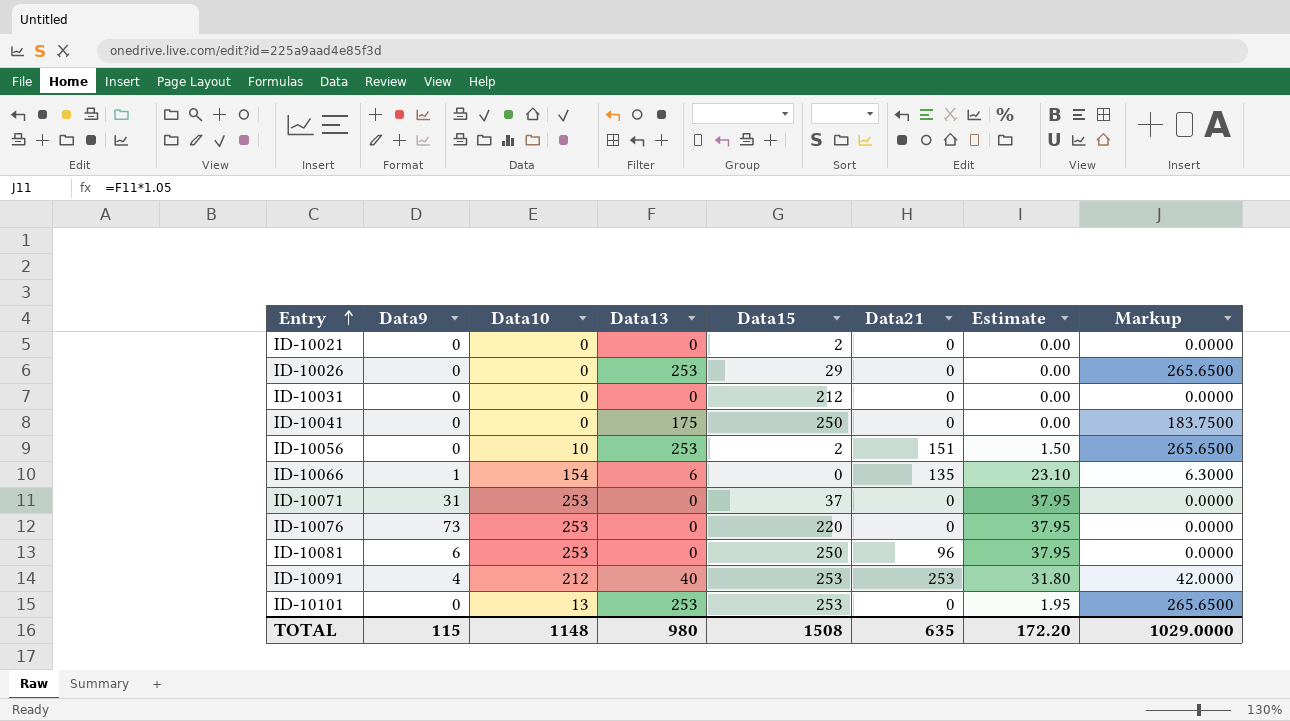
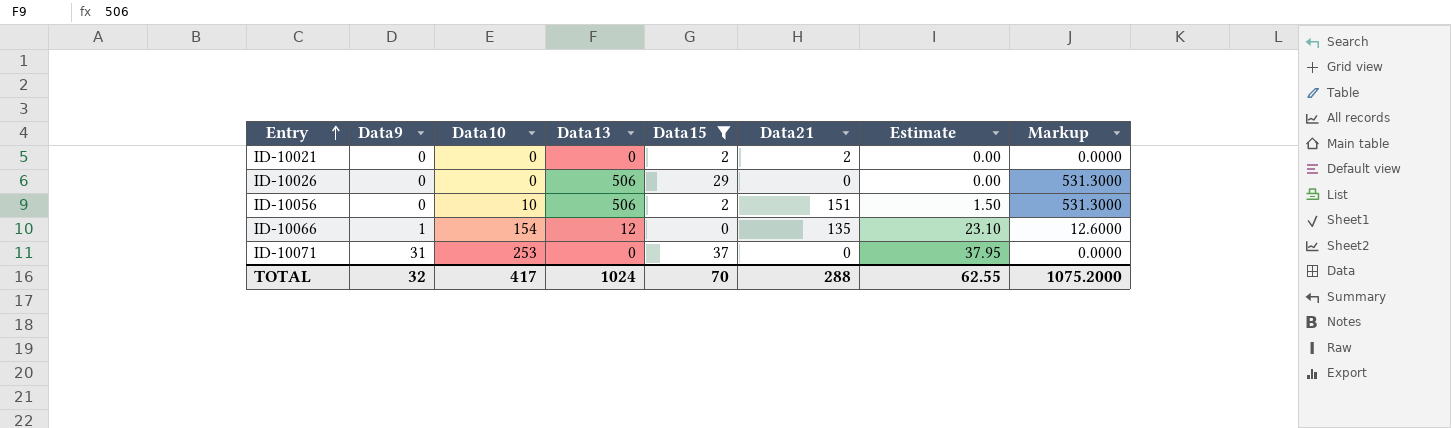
filter: none -> Data15 <= 37
ID-10021 | Data21: 0 -> 2
ID-10026 | Data13: 253 -> 506
ID-10026 | Markup: 265.6500 -> 531.3000
ID-10056 | Data13: 253 -> 506
ID-10056 | Markup: 265.6500 -> 531.3000
ID-10066 | Data13: 6 -> 12
ID-10066 | Markup: 6.3000 -> 12.6000
TOTAL | Data9: 115 -> 32
TOTAL | Data10: 1148 -> 417
TOTAL | Data13: 980 -> 1024
TOTAL | Data15: 1508 -> 70
TOTAL | Data21: 635 -> 288
TOTAL | Estimate: 172.20 -> 62.55
TOTAL | Markup: 1029.0000 -> 1075.2000

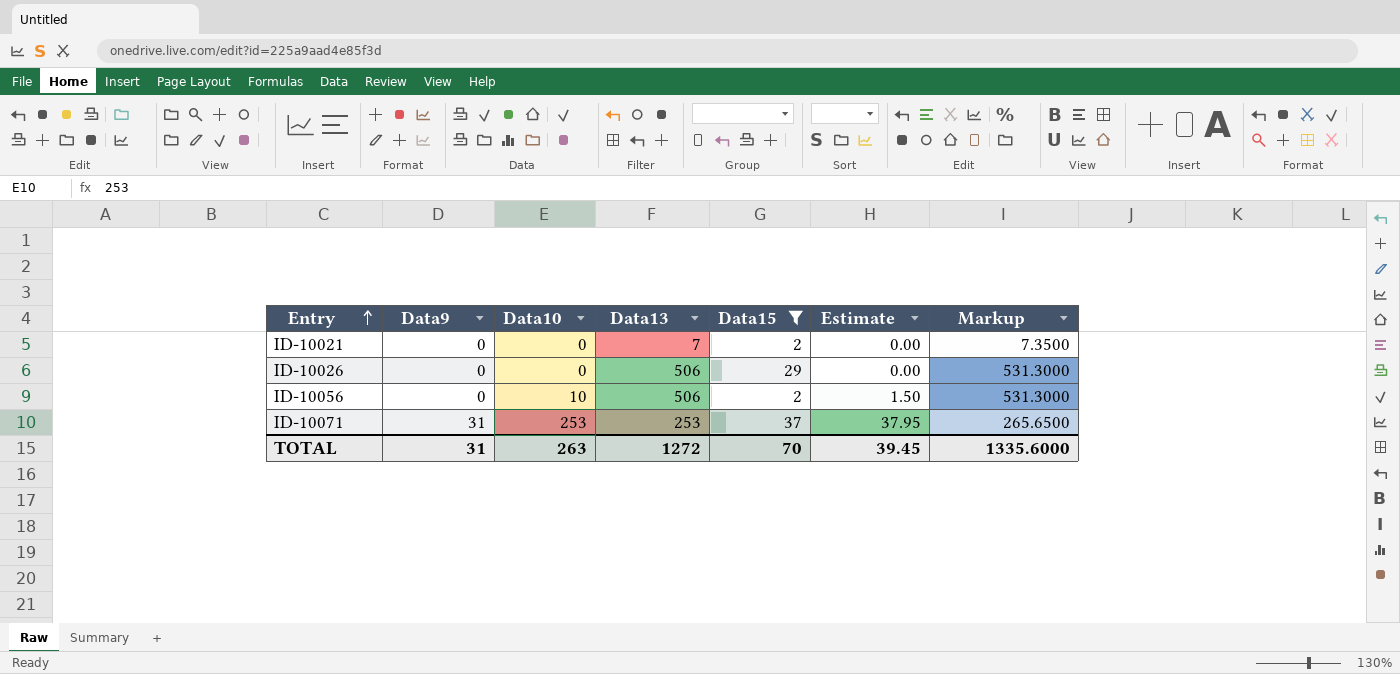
column Data21 | position: 6 -> none
row ID-10066: 1 | 154 | 12 | 0 | 135 | 23.10 | 12.6000 -> none
ID-10021 | Data13: 0 -> 7
ID-10021 | Markup: 0.0000 -> 7.3500
ID-10071 | Data13: 0 -> 253
ID-10071 | Markup: 0.0000 -> 265.6500
TOTAL | Data9: 32 -> 31
TOTAL | Data10: 417 -> 263
TOTAL | Data13: 1024 -> 1272
TOTAL | Estimate: 62.55 -> 39.45
TOTAL | Markup: 1075.2000 -> 1335.6000

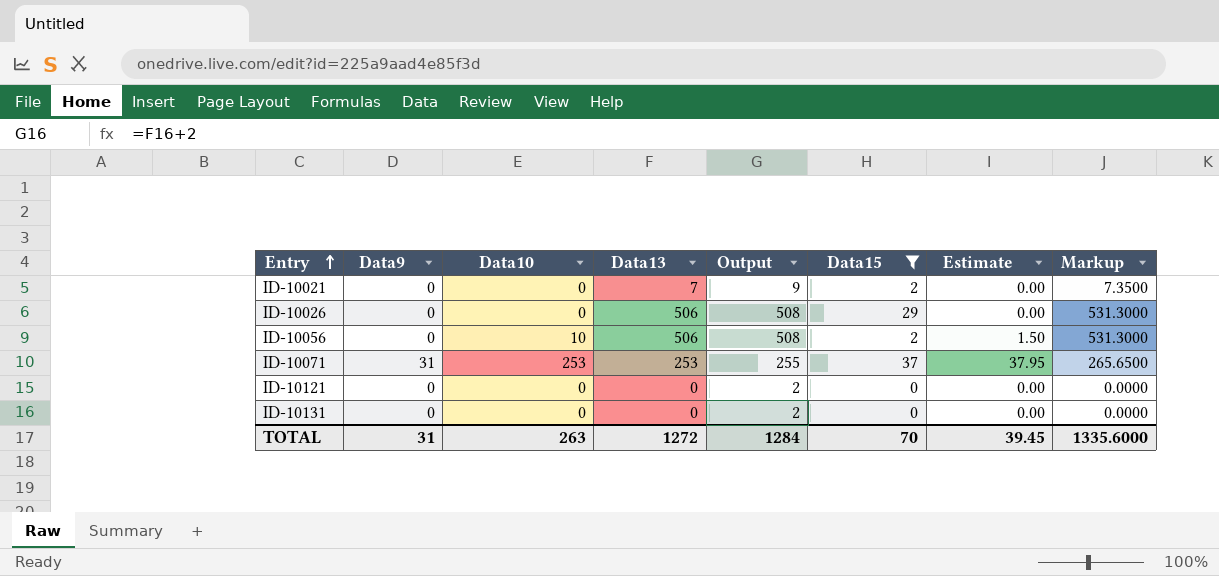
column Output | formula: none -> [Data13] + 2
row ID-10121: none -> 0 | 0 | 0 | 2 | 0 | 0.00 | 0.0000
row ID-10131: none -> 0 | 0 | 0 | 2 | 0 | 0.00 | 0.0000

